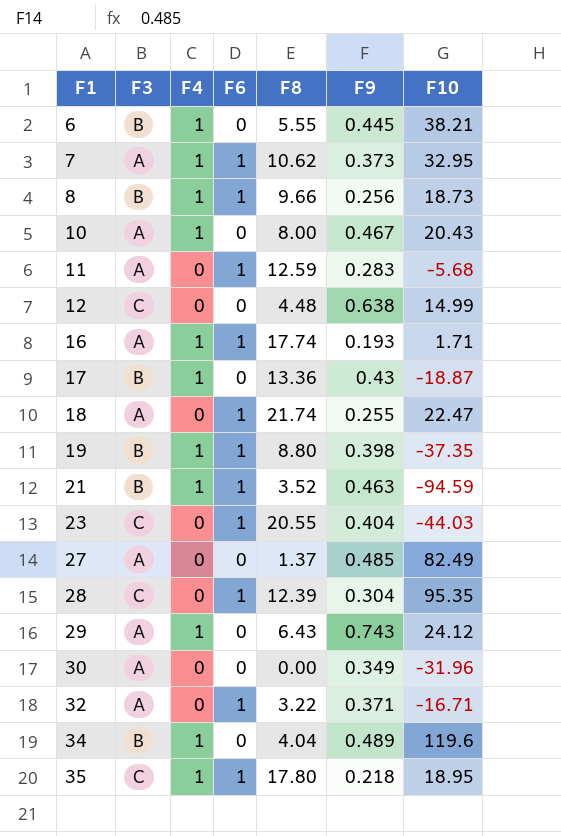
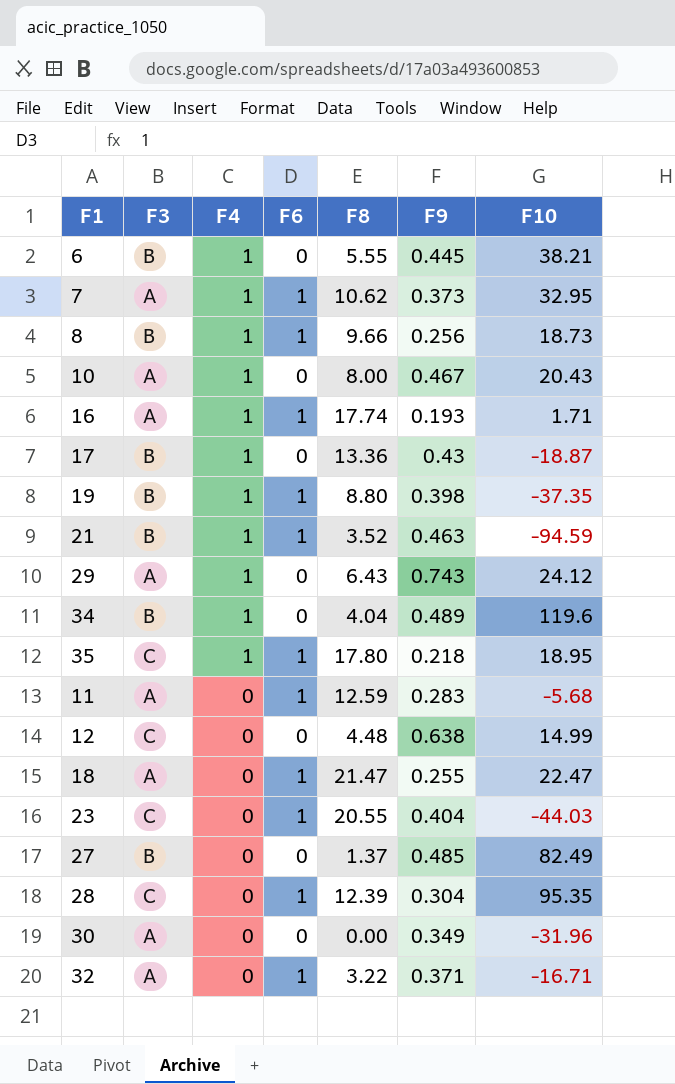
row order: F1 ascending -> F4 descending
18 | F8: 21.74 -> 21.47
27 | F3: A -> B

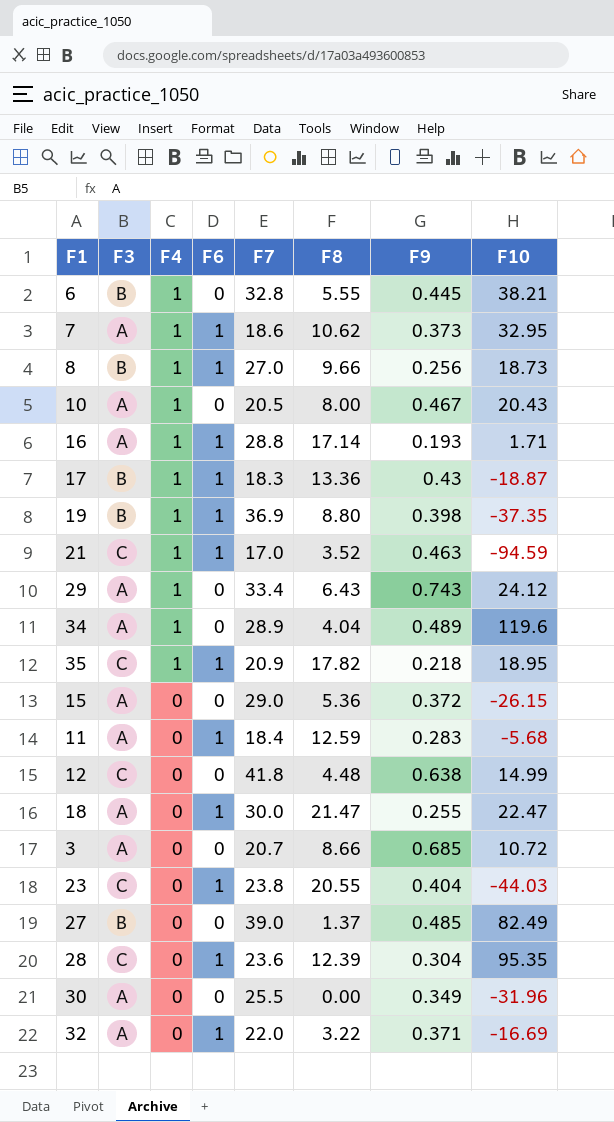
column F7 | position: none -> 5
16 | F8: 17.74 -> 17.14
17 | F6: 0 -> 1
21 | F3: B -> C
34 | F3: B -> A
35 | F8: 17.80 -> 17.82
row 15: none -> A | 0 | 0 | 29.0 | 5.36 | 0.372 | -26.15
row 3: none -> A | 0 | 0 | 20.7 | 8.66 | 0.685 | 10.72
32 | F10: -16.71 -> -16.69

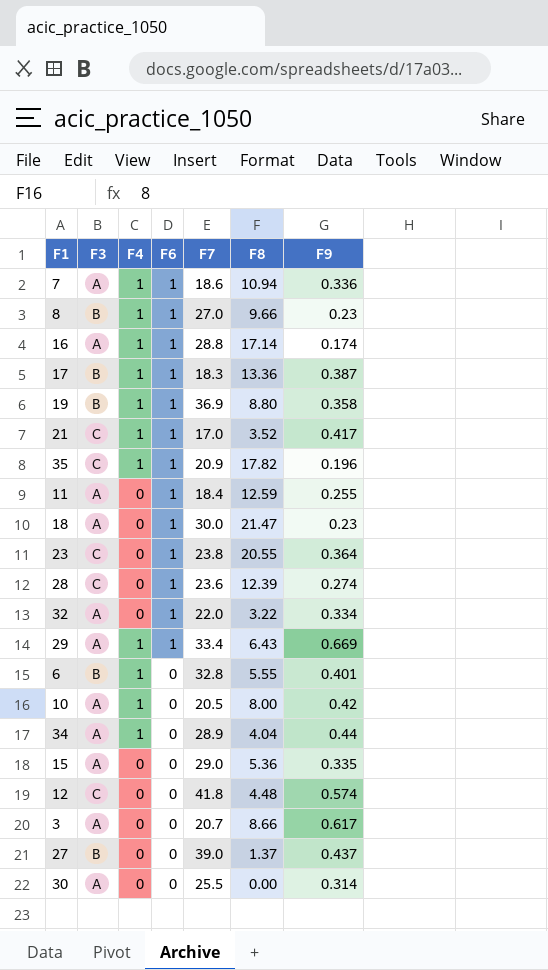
row order: F4 descending -> F6 descending
column F10 | position: 8 -> none
7 | F8: 10.62 -> 10.94
7 | F9: 0.373 -> 0.336
8 | F9: 0.256 -> 0.23
16 | F9: 0.193 -> 0.174
17 | F9: 0.43 -> 0.387
19 | F9: 0.398 -> 0.358
21 | F9: 0.463 -> 0.417
35 | F9: 0.218 -> 0.196
11 | F9: 0.283 -> 0.255
18 | F9: 0.255 -> 0.23
23 | F9: 0.404 -> 0.364
28 | F9: 0.304 -> 0.274
32 | F9: 0.371 -> 0.334
29 | F6: 0 -> 1
29 | F9: 0.743 -> 0.669
6 | F9: 0.445 -> 0.401
10 | F9: 0.467 -> 0.42
34 | F9: 0.489 -> 0.44
15 | F9: 0.372 -> 0.335
12 | F9: 0.638 -> 0.574
3 | F9: 0.685 -> 0.617
27 | F9: 0.485 -> 0.437
30 | F9: 0.349 -> 0.314

